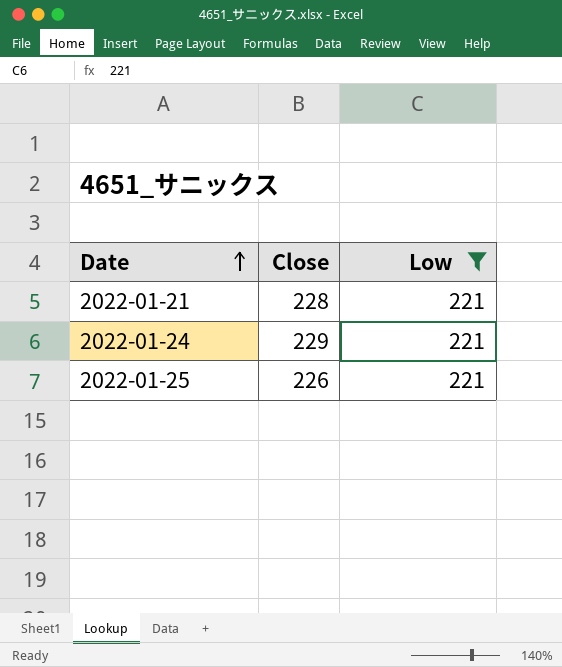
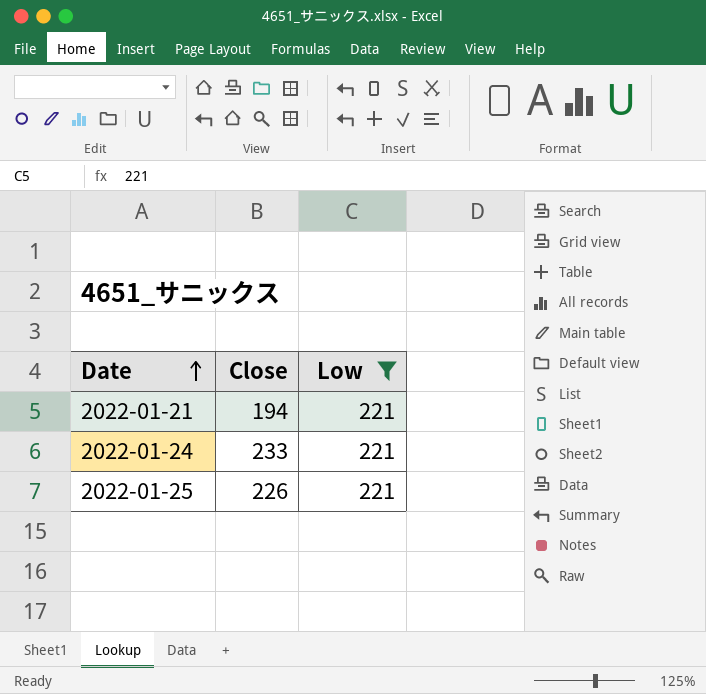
2022-01-21 | Close: 228 -> 194
2022-01-24 | Close: 229 -> 233

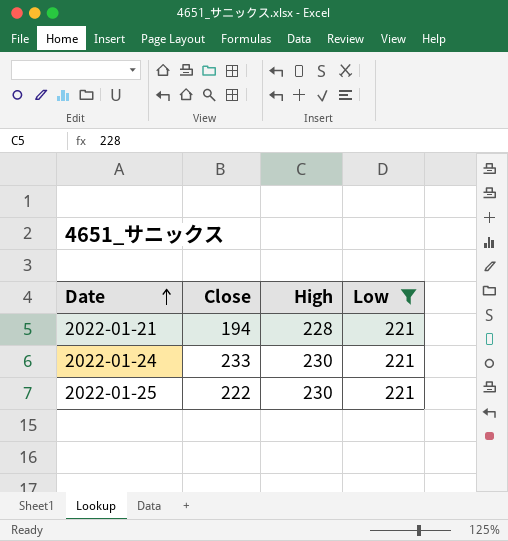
column High | position: none -> 3
2022-01-25 | Close: 226 -> 222

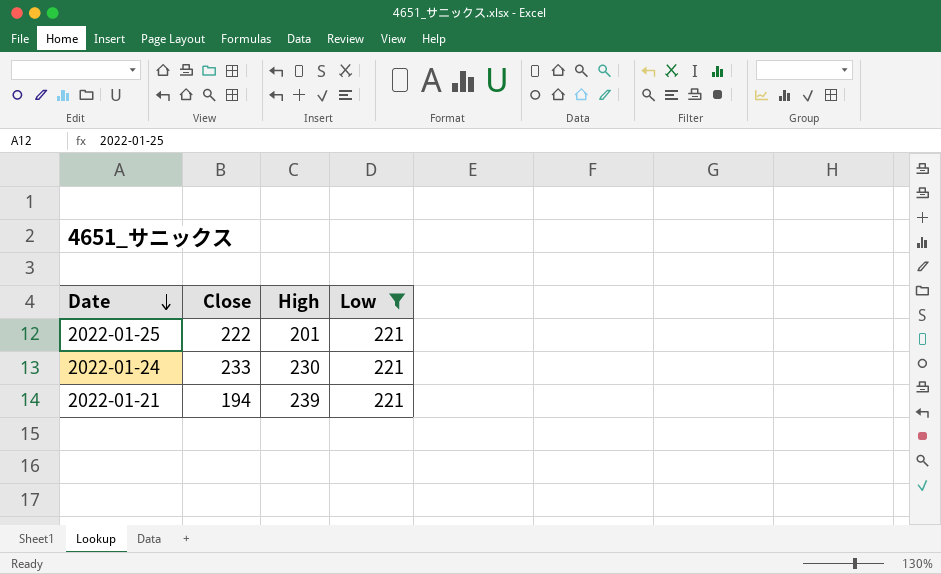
row order: Date ascending -> Date descending
2022-01-25 | High: 230 -> 201
2022-01-21 | High: 228 -> 239

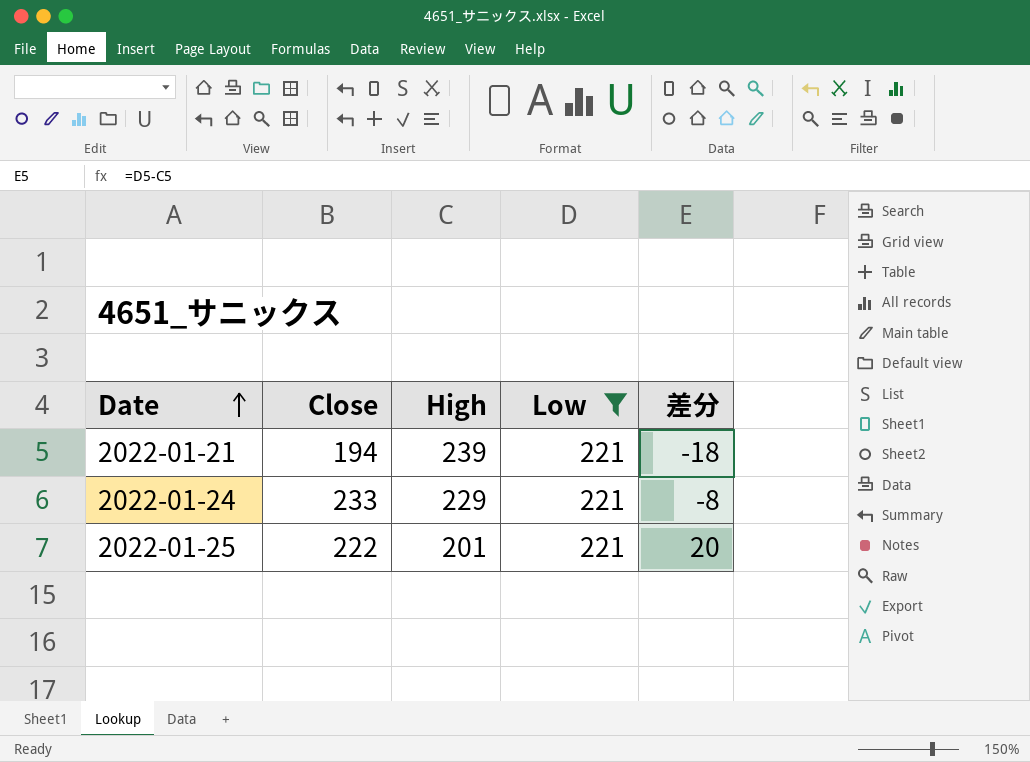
row order: Date descending -> Date ascending
column 差分 | formula: none -> [Low] - [High]
2022-01-24 | High: 230 -> 229

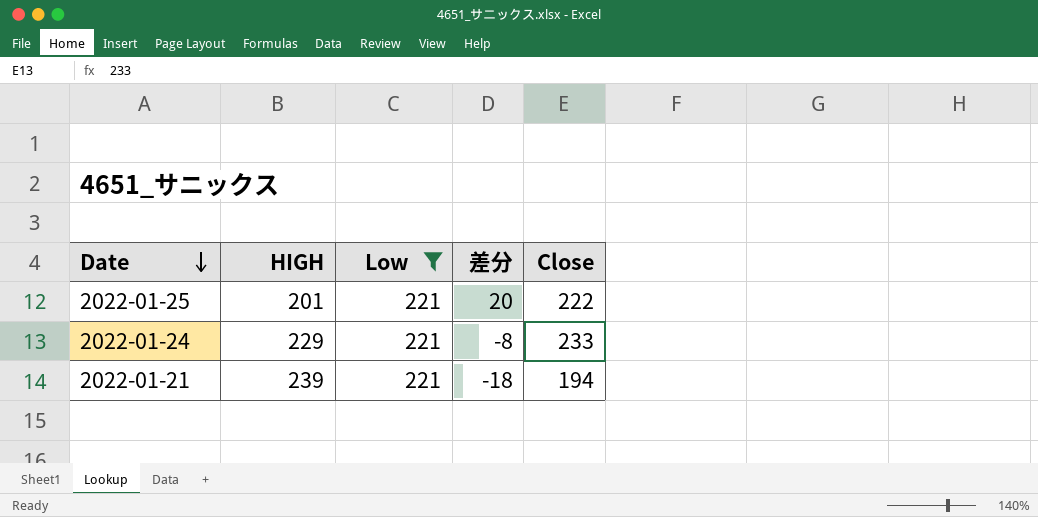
row order: Date ascending -> Date descending
column name: High -> HIGH
column Close | position: 2 -> 5

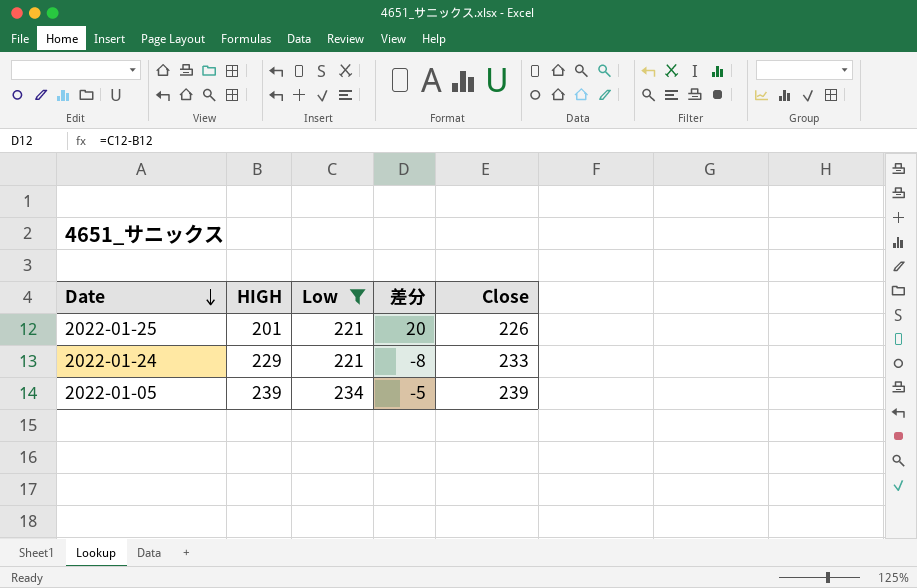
row 2022-01-21: 239 | 221 | -18 | 194 -> none
2022-01-25 | Close: 222 -> 226
row 2022-01-05: none -> 239 | 234 | -5 | 239

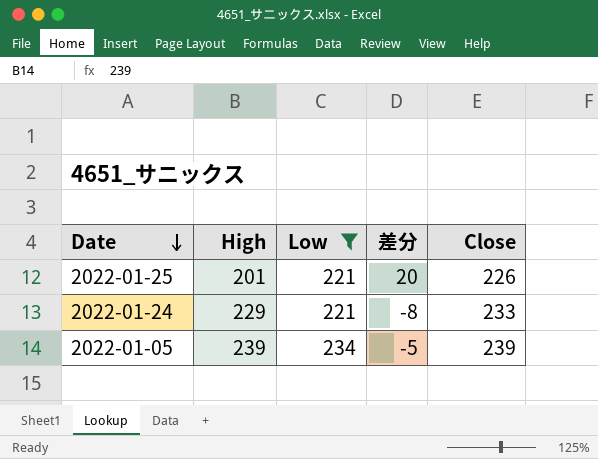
column name: HIGH -> High

